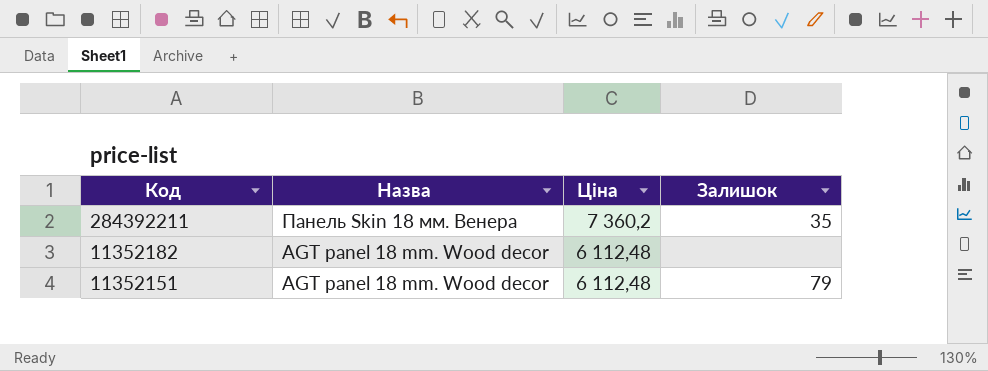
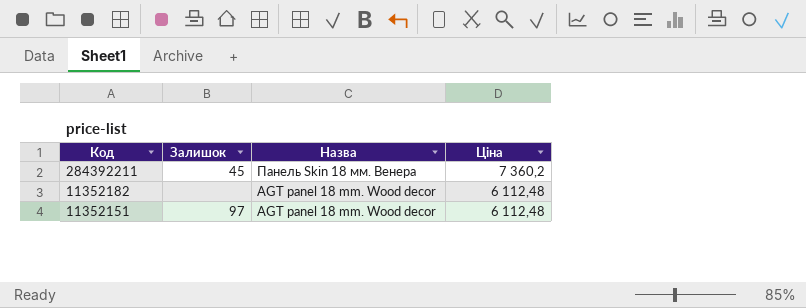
column Залишок | position: 4 -> 2
284392211 | Залишок: 35 -> 45
11352151 | Залишок: 79 -> 97

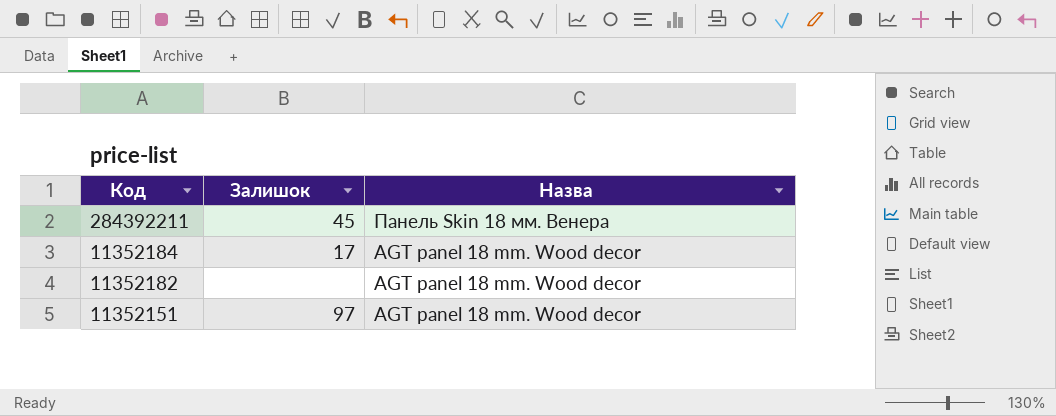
column Ціна | position: 4 -> none
row 11352184: none -> 17 | AGT panel 18 mm. Wood decor

